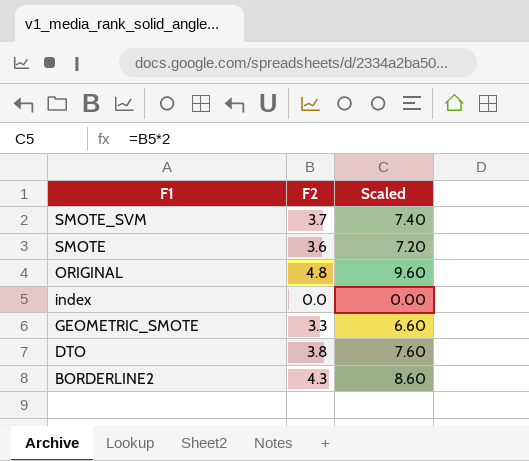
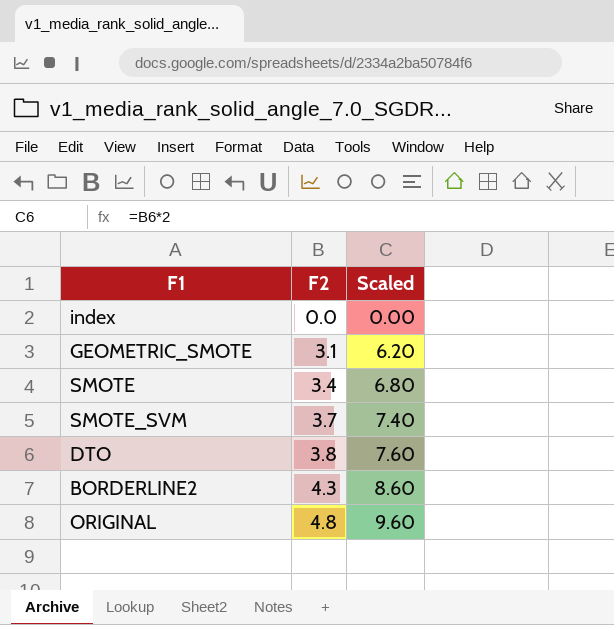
row order: F1 descending -> F2 ascending
GEOMETRIC_SMOTE | F2: 3.3 -> 3.1
GEOMETRIC_SMOTE | Scaled: 6.60 -> 6.20
SMOTE | F2: 3.6 -> 3.4
SMOTE | Scaled: 7.20 -> 6.80

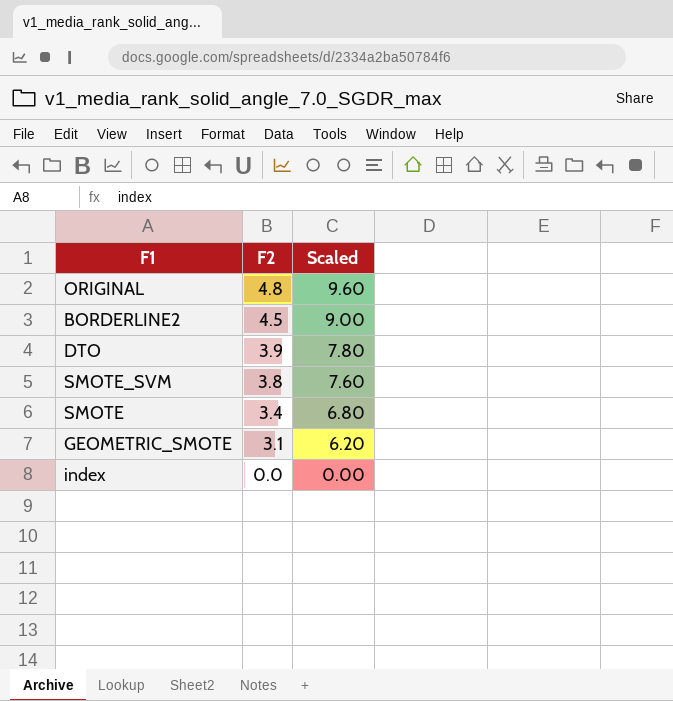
row order: F2 ascending -> F2 descending
BORDERLINE2 | F2: 4.3 -> 4.5
BORDERLINE2 | Scaled: 8.60 -> 9.00
DTO | F2: 3.8 -> 3.9
DTO | Scaled: 7.60 -> 7.80
SMOTE_SVM | F2: 3.7 -> 3.8
SMOTE_SVM | Scaled: 7.40 -> 7.60

